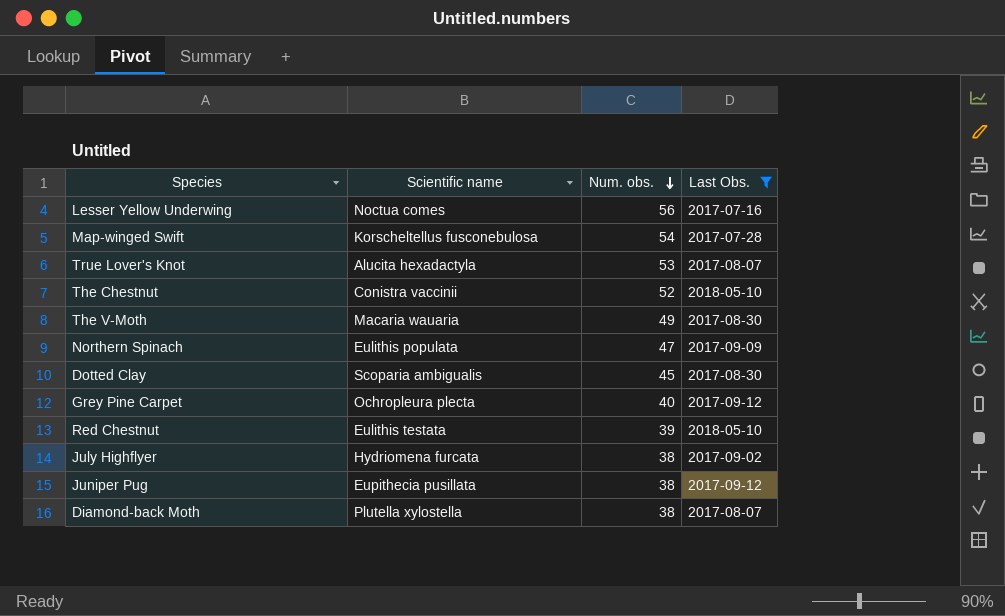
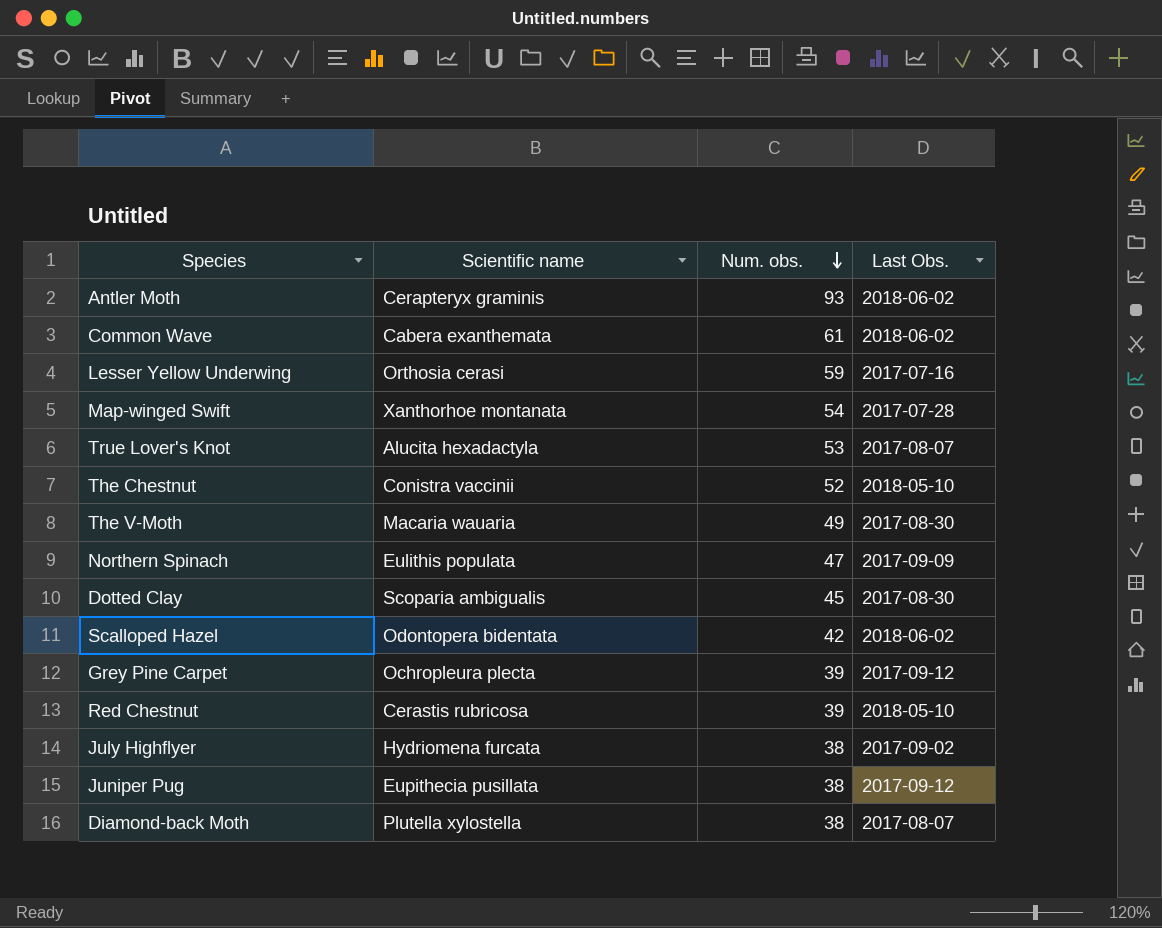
filter: Last Obs. != 2018-06-02 -> none
Lesser Yellow Underwing | Scientific name: Noctua comes -> Orthosia cerasi
Lesser Yellow Underwing | Num. obs.: 56 -> 59
Map-winged Swift | Scientific name: Korscheltellus fusconebulosa -> Xanthorhoe montanata
Grey Pine Carpet | Num. obs.: 40 -> 39
Red Chestnut | Scientific name: Eulithis testata -> Cerastis rubricosa

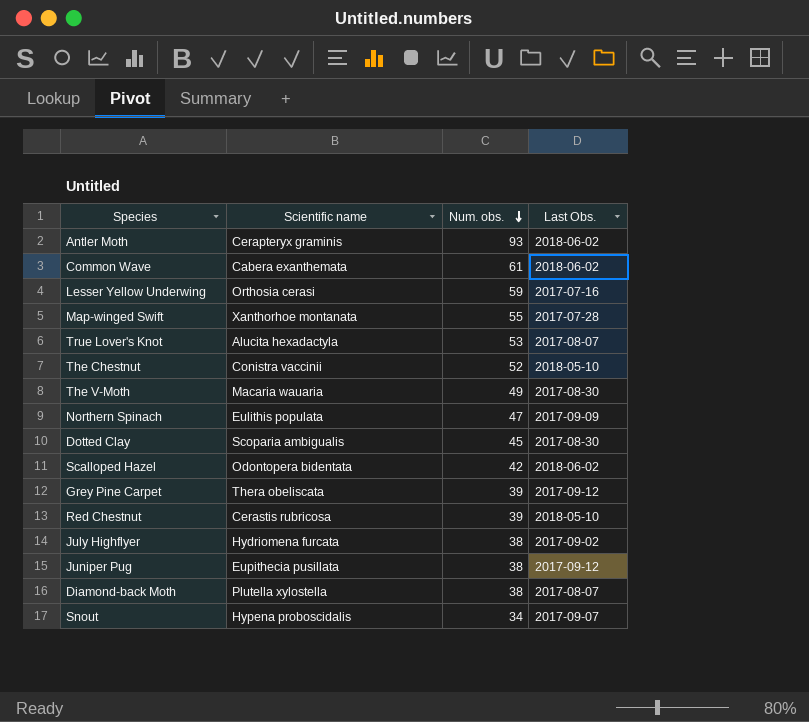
Map-winged Swift | Num. obs.: 54 -> 55
Grey Pine Carpet | Scientific name: Ochropleura plecta -> Thera obeliscata
row Snout: none -> Hypena proboscidalis | 34 | 2017-09-07

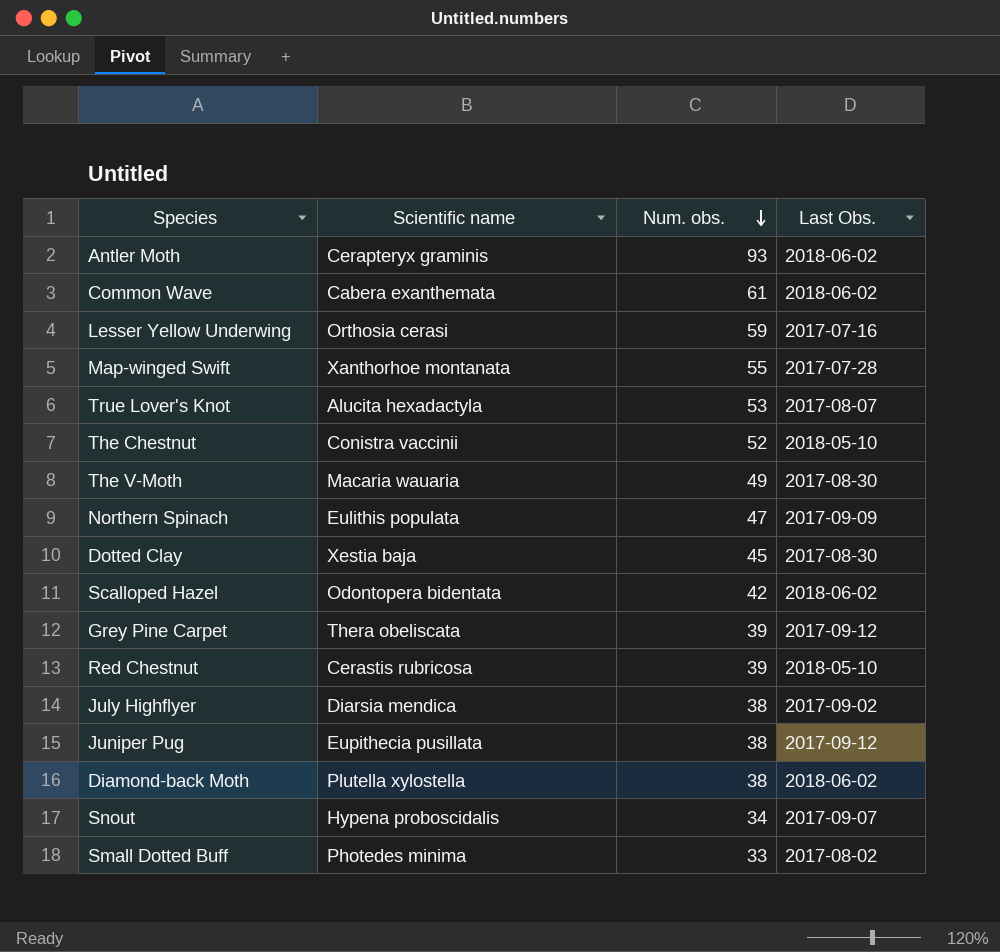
Dotted Clay | Scientific name: Scoparia ambigualis -> Xestia baja
July Highflyer | Scientific name: Hydriomena furcata -> Diarsia mendica
Diamond-back Moth | Last Obs.: 2017-08-07 -> 2018-06-02
row Small Dotted Buff: none -> Photedes minima | 33 | 2017-08-02

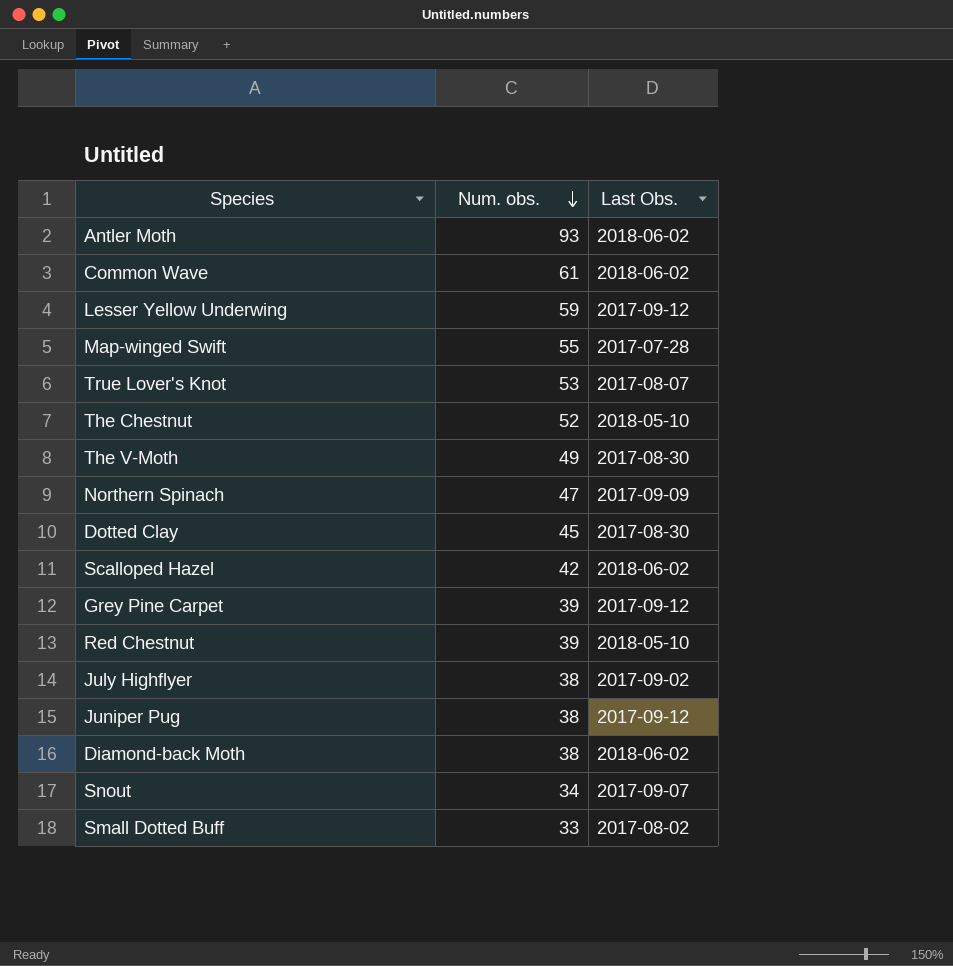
column Scientific name | position: 2 -> none
Lesser Yellow Underwing | Last Obs.: 2017-07-16 -> 2017-09-12

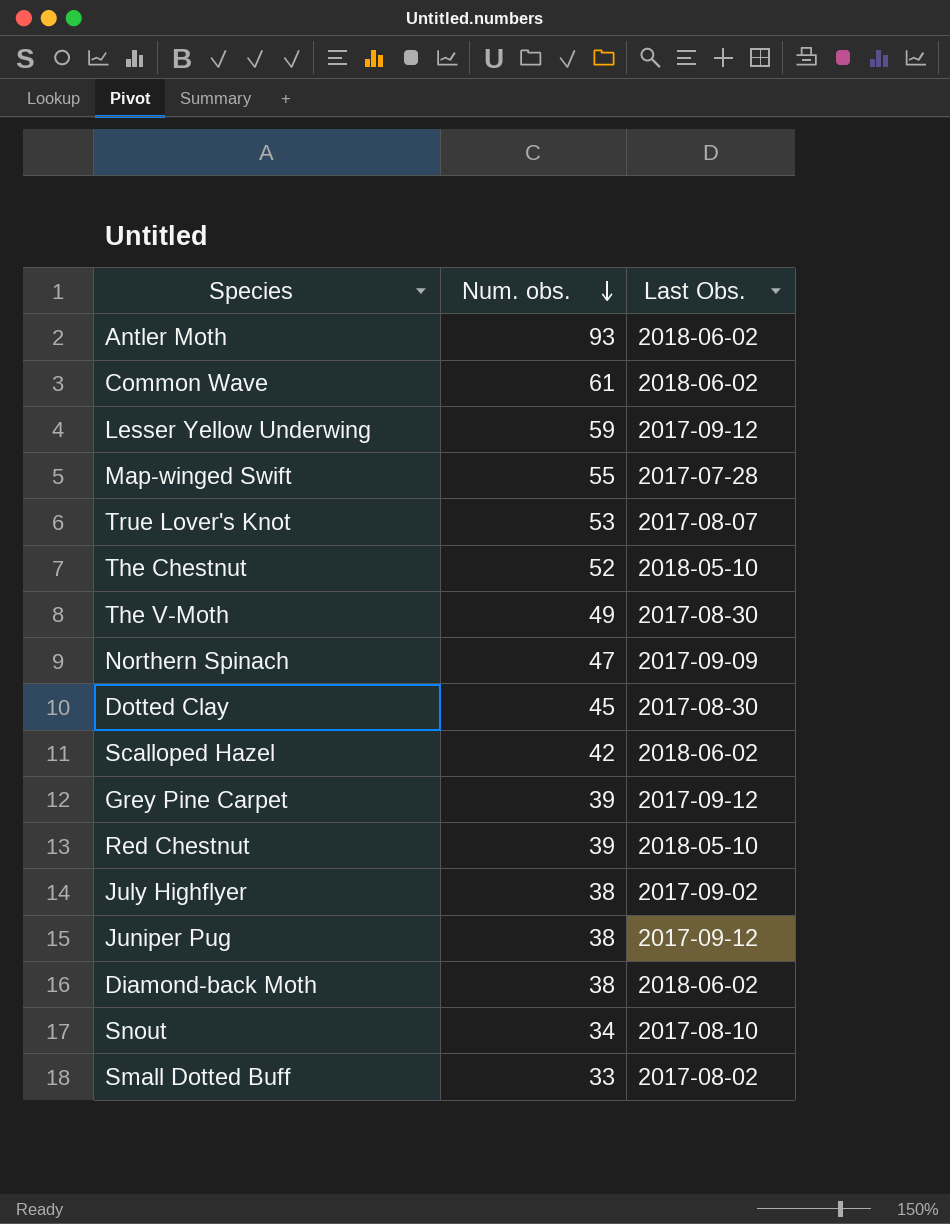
Snout | Last Obs.: 2017-09-07 -> 2017-08-10

